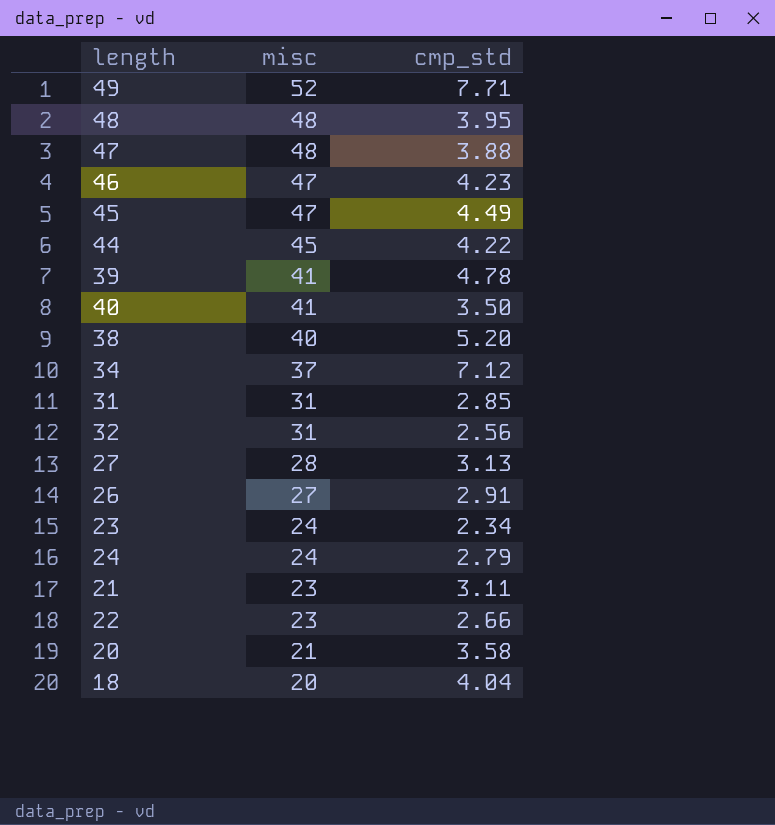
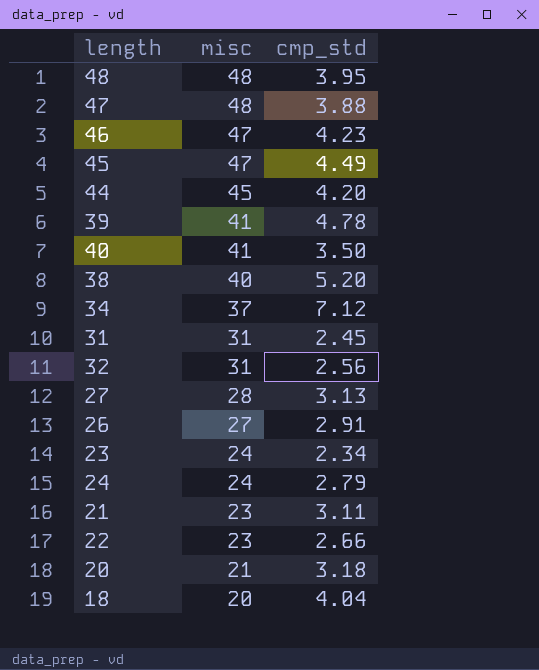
row 49: 52 | 7.71 -> none
44 | cmp_std: 4.22 -> 4.20
31 | cmp_std: 2.85 -> 2.45
20 | cmp_std: 3.58 -> 3.18

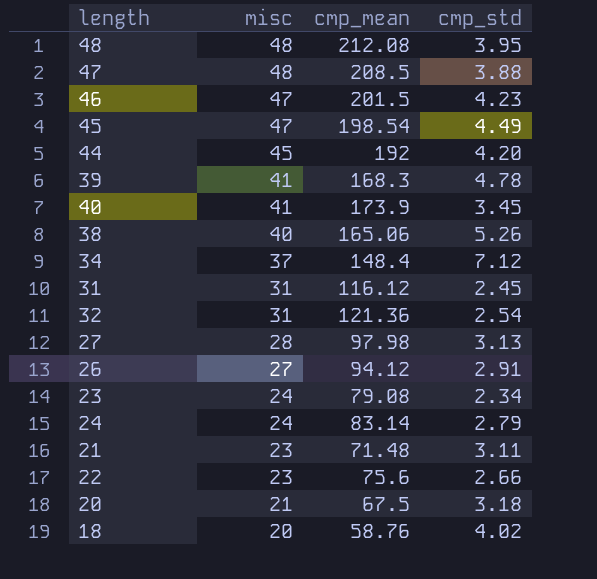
column cmp_mean | position: none -> 3
40 | cmp_std: 3.50 -> 3.45
38 | cmp_std: 5.20 -> 5.26
32 | cmp_std: 2.56 -> 2.54
18 | cmp_std: 4.04 -> 4.02

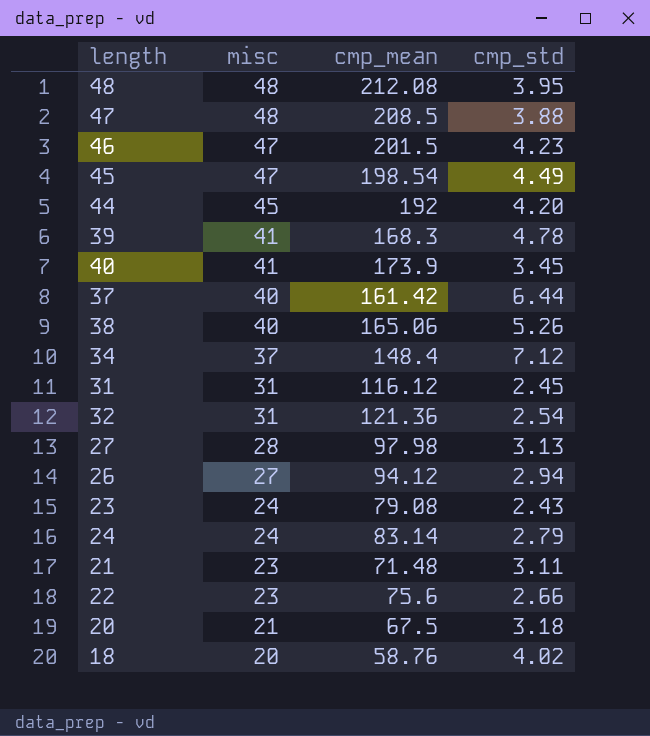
row 37: none -> 40 | 161.42 | 6.44
26 | cmp_std: 2.91 -> 2.94
23 | cmp_std: 2.34 -> 2.43

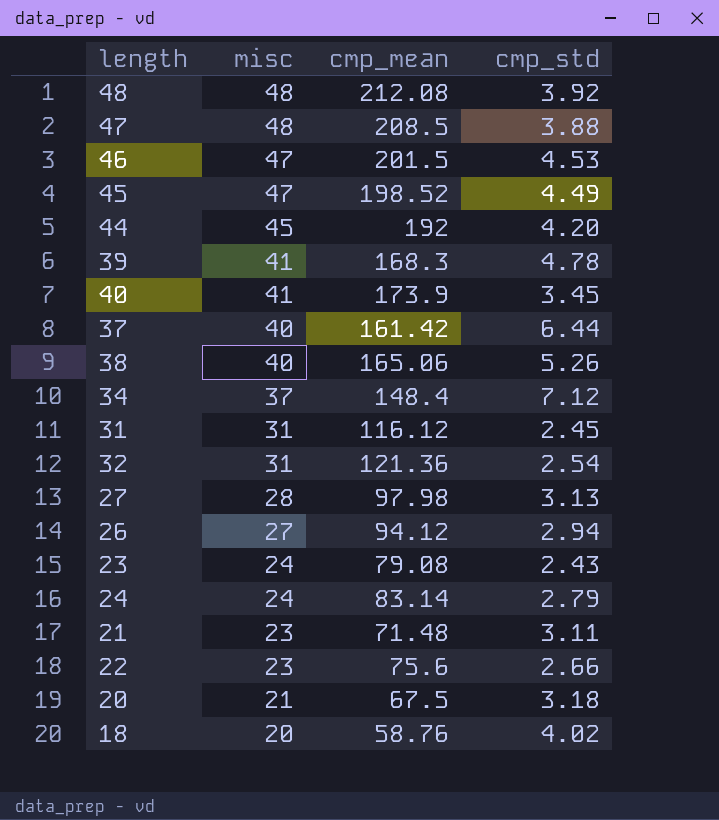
48 | cmp_std: 3.95 -> 3.92
46 | cmp_std: 4.23 -> 4.53
45 | cmp_mean: 198.54 -> 198.52

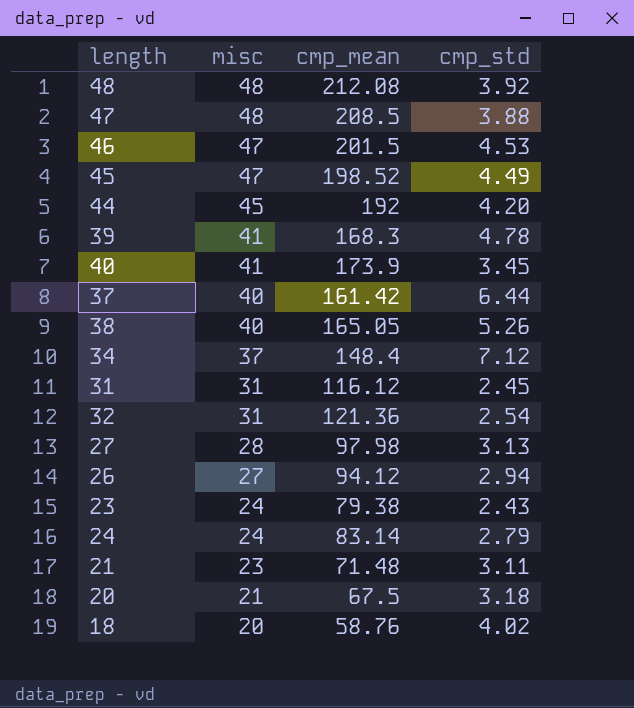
row 22: 23 | 75.6 | 2.66 -> none
38 | cmp_mean: 165.06 -> 165.05
23 | cmp_mean: 79.08 -> 79.38

